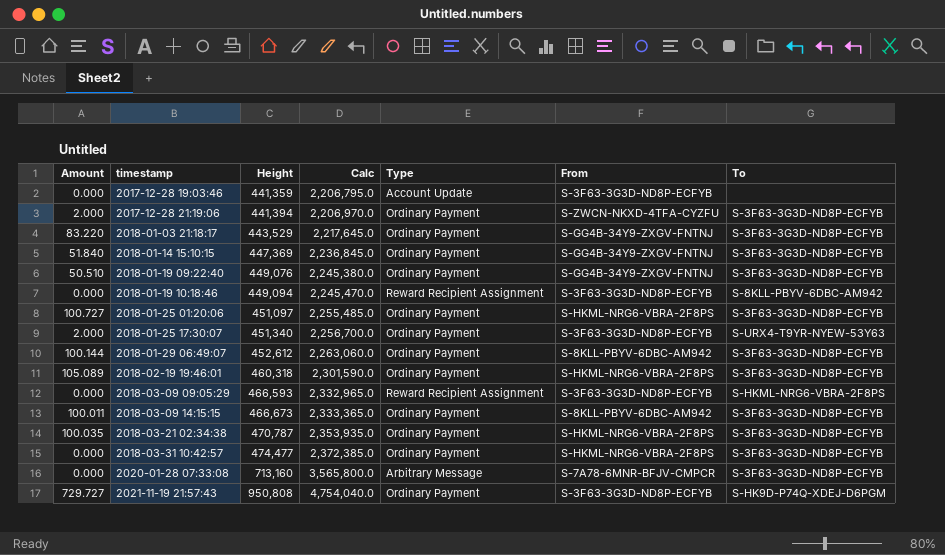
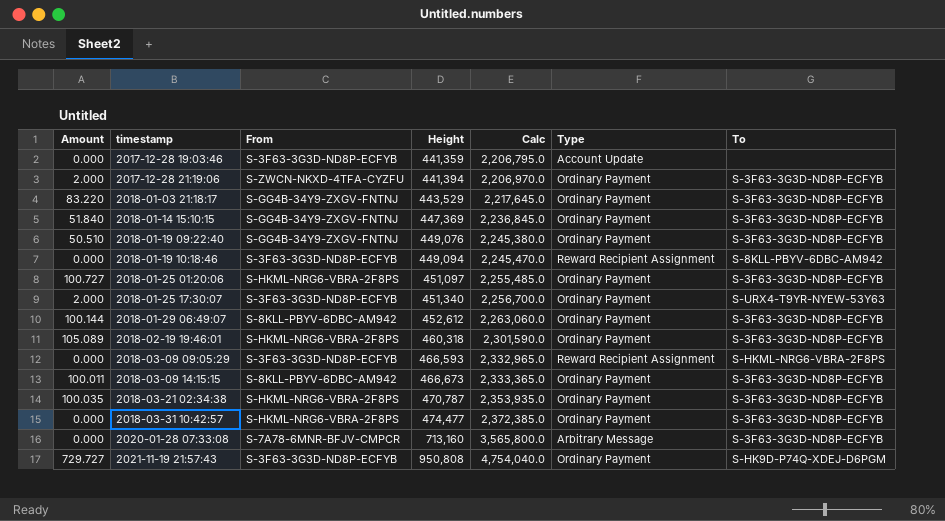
column From | position: 6 -> 3

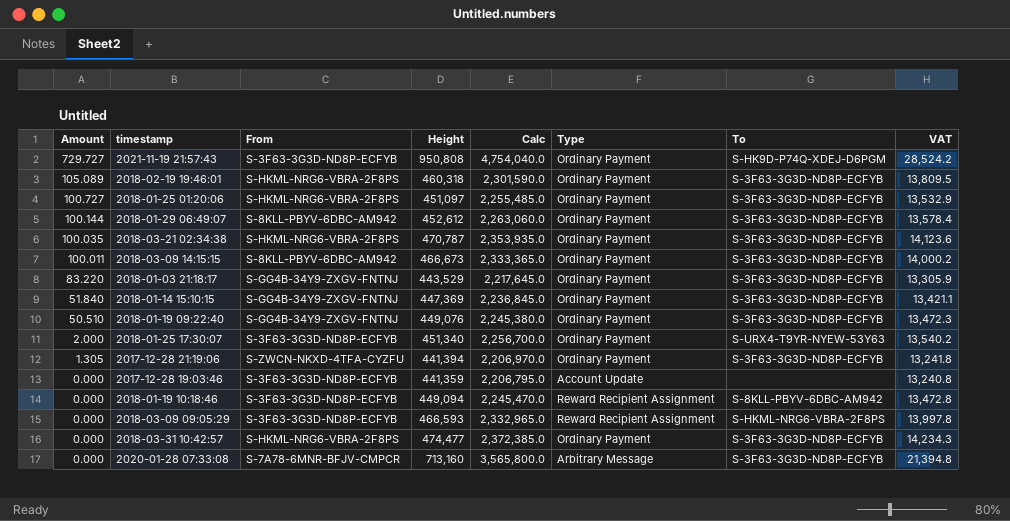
row order: timestamp ascending -> Amount descending
column VAT | formula: none -> [Height] * 0.03
2017-12-28 21:19:06 | Amount: 2.000 -> 1.305

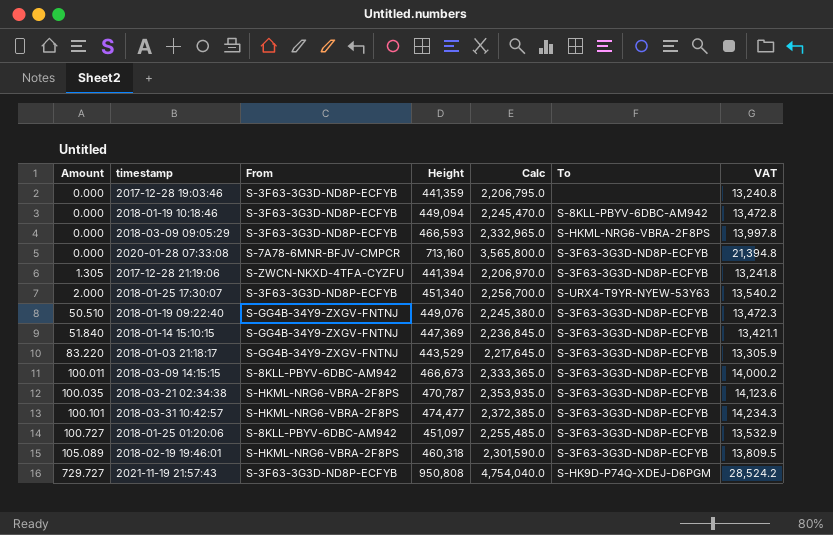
row order: Amount descending -> Amount ascending
column Type | position: 6 -> none
row 2018-01-29 06:49:07: 100.144 | S-8KLL-PBYV-6DBC-AM942 | 452,612 | 2,263,060.0 | Ordinary Payment | S-3F63-3G3D-ND8P-ECFYB | 13,578.4 -> none
2018-03-31 10:42:57 | Amount: 0.000 -> 100.101
2018-01-25 01:20:06 | From: S-HKML-NRG6-VBRA-2F8PS -> S-8KLL-PBYV-6DBC-AM942

